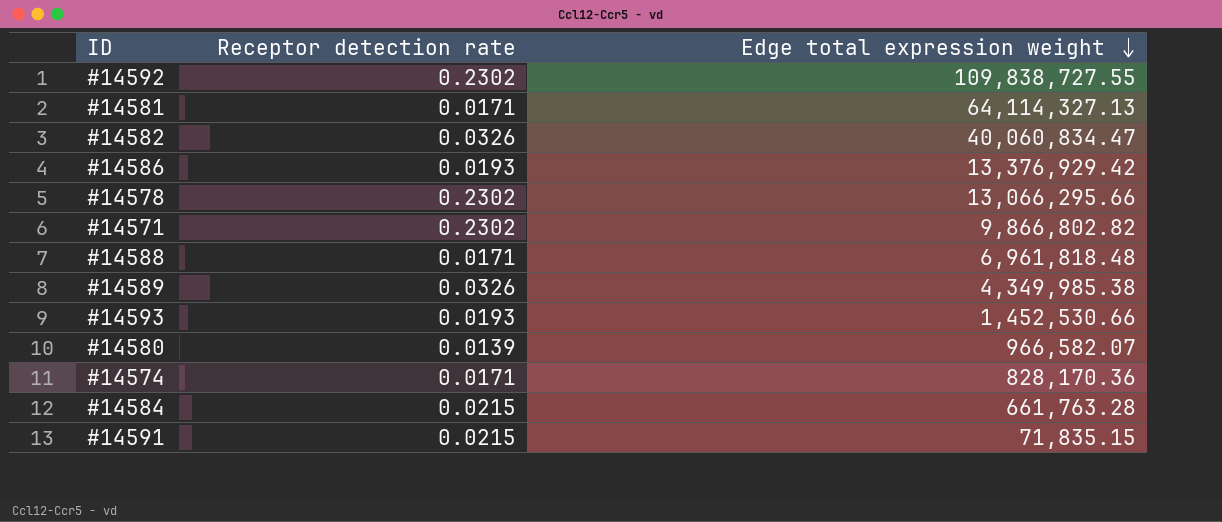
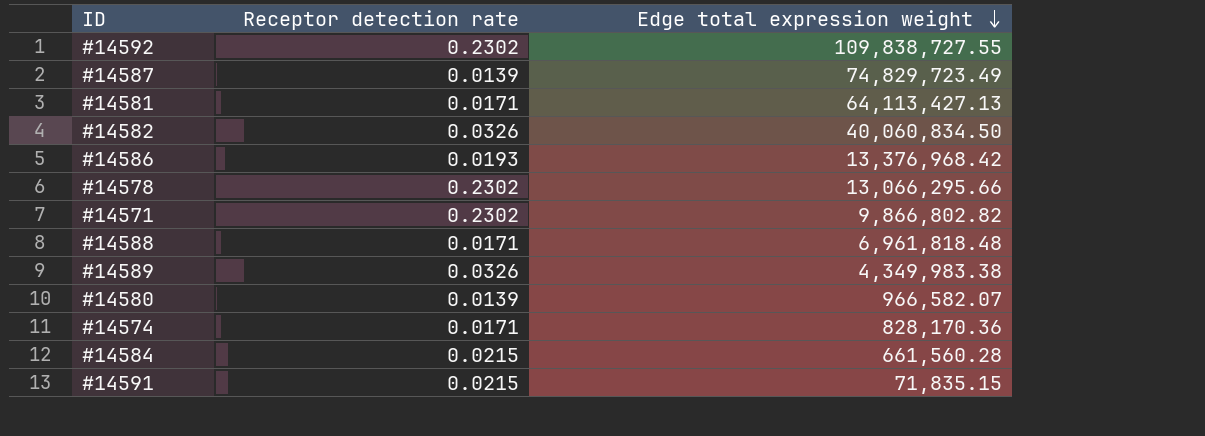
row #14593: 0.0193 | 1,452,530.66 -> none
row #14587: none -> 0.0139 | 74,829,723.49
#14581 | Edge total expression weight: 64,114,327.13 -> 64,113,427.13
#14582 | Edge total expression weight: 40,060,834.47 -> 40,060,834.50
#14586 | Edge total expression weight: 13,376,929.42 -> 13,376,968.42
#14589 | Edge total expression weight: 4,349,985.38 -> 4,349,983.38
#14584 | Edge total expression weight: 661,763.28 -> 661,560.28

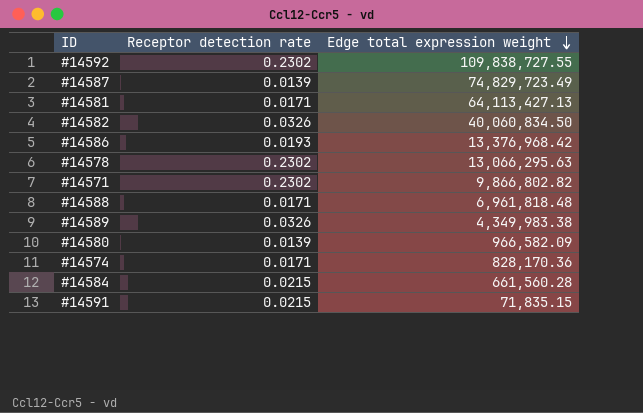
#14578 | Edge total expression weight: 13,066,295.66 -> 13,066,295.63
#14580 | Edge total expression weight: 966,582.07 -> 966,582.09

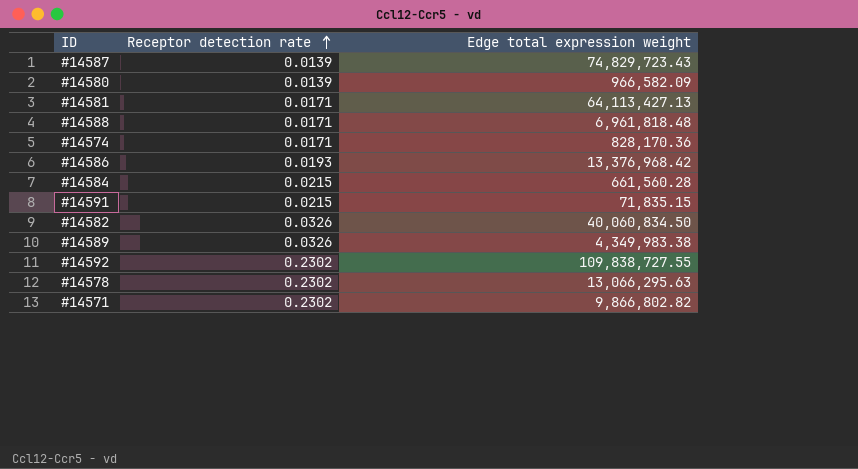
row order: Edge total expression weight descending -> Receptor detection rate ascending
#14587 | Edge total expression weight: 74,829,723.49 -> 74,829,723.43

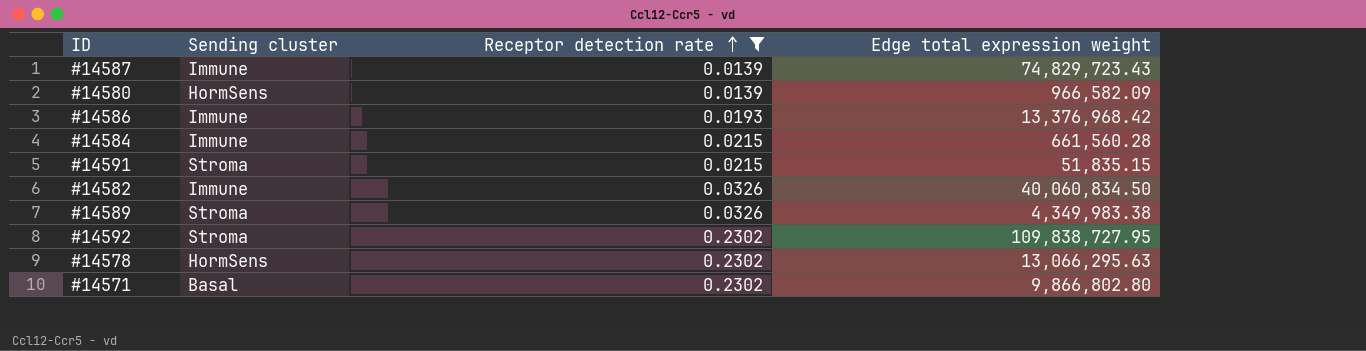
filter: none -> Receptor detection rate != 0.0171
column Sending cluster | position: none -> 2
#14591 | Edge total expression weight: 71,835.15 -> 51,835.15
#14592 | Edge total expression weight: 109,838,727.55 -> 109,838,727.95
#14571 | Edge total expression weight: 9,866,802.82 -> 9,866,802.80

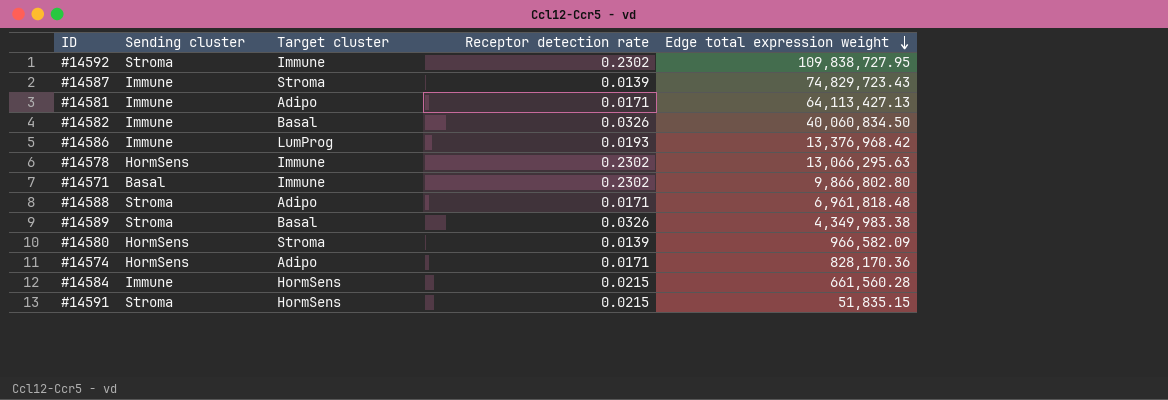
filter: Receptor detection rate != 0.0171 -> none
row order: Receptor detection rate ascending -> Edge total expression weight descending
column Target cluster | position: none -> 3

